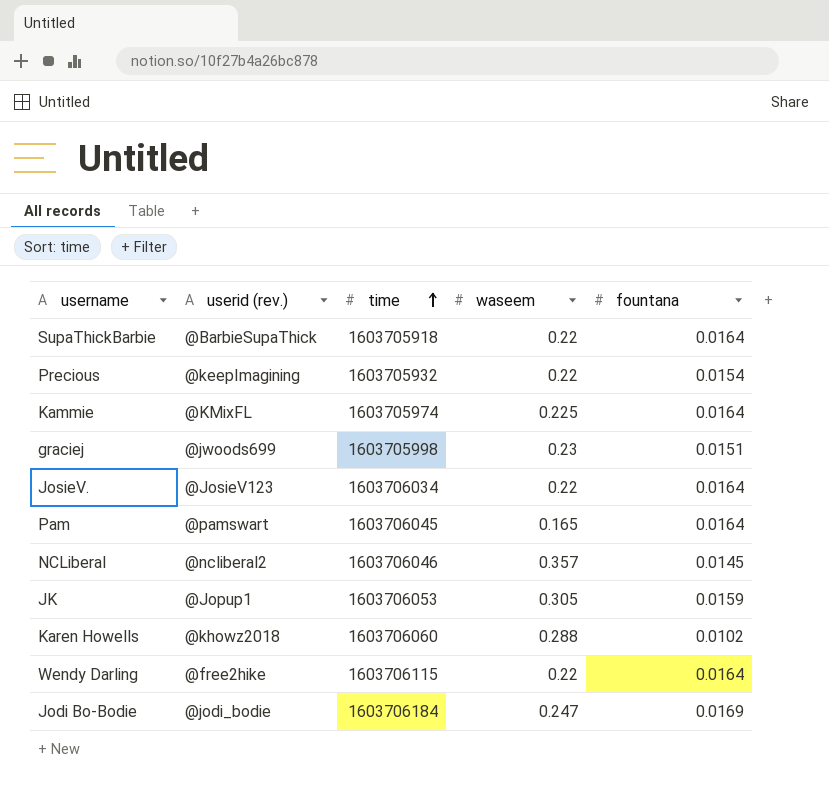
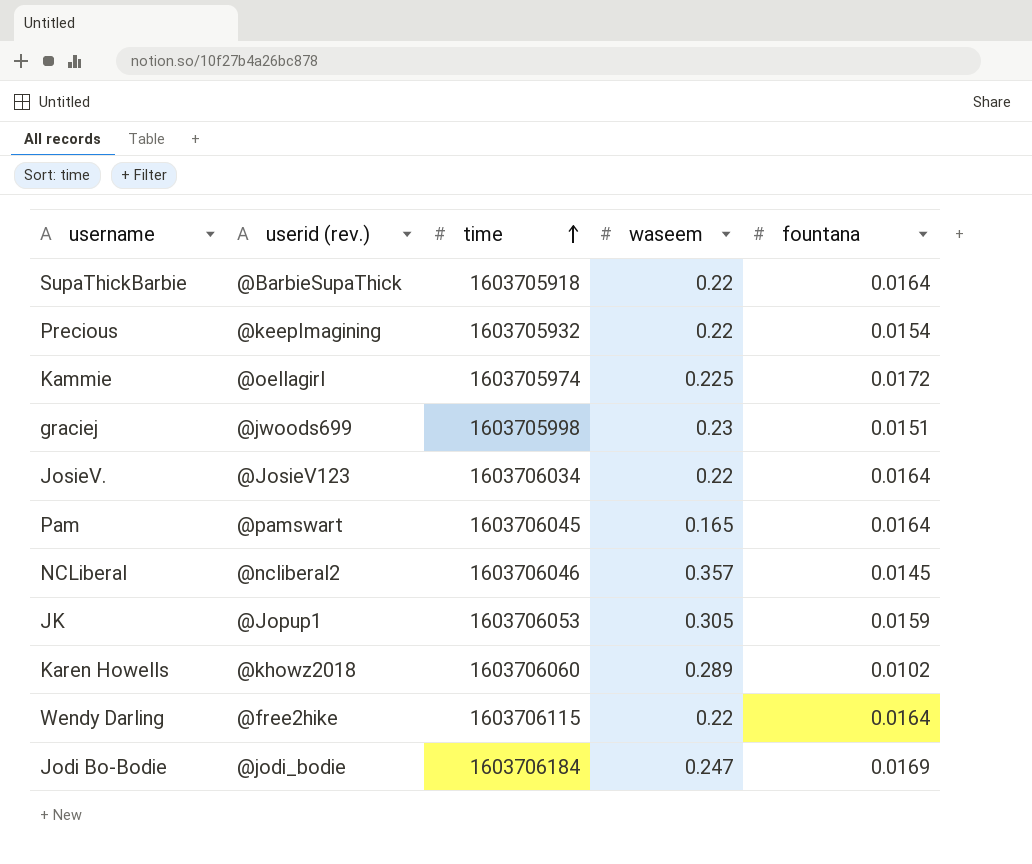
Kammie | userid (rev.): @KMixFL -> @oellagirl
Kammie | fountana: 0.0164 -> 0.0172
Karen Howells | waseem: 0.288 -> 0.289

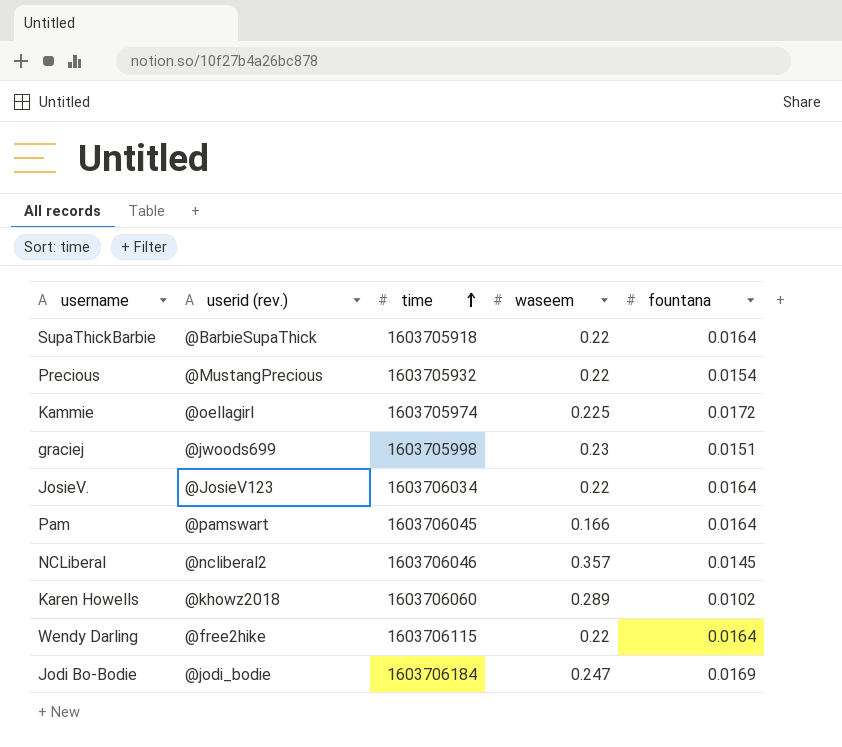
row JK: @Jopup1 | 1603706053 | 0.305 | 0.0159 -> none
Precious | userid (rev.): @keepImagining -> @MustangPrecious
Pam | waseem: 0.165 -> 0.166

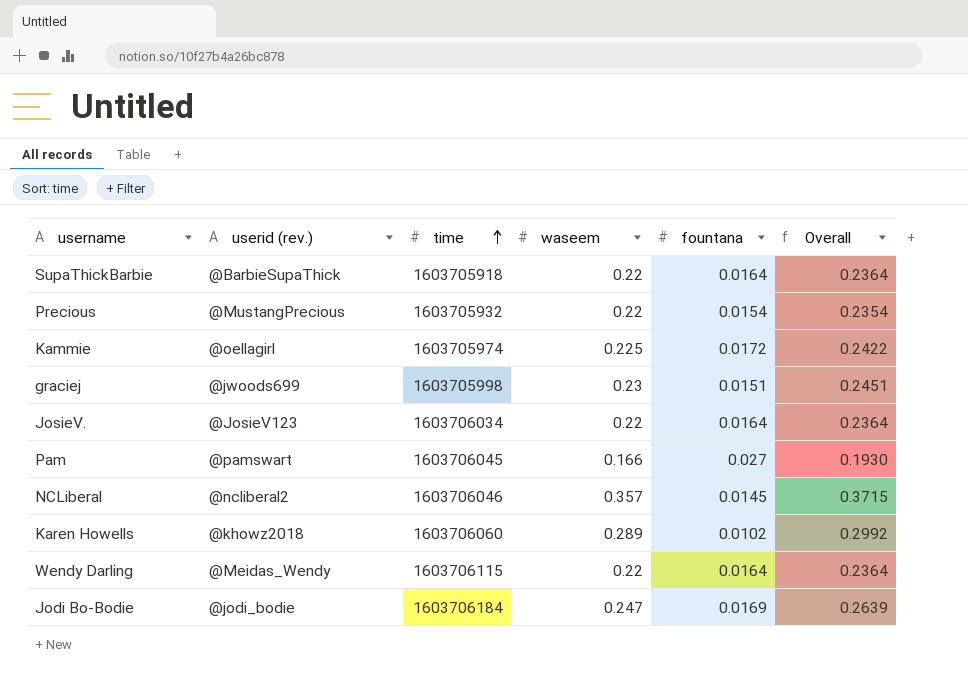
column Overall | formula: none -> [waseem] + [fountana]
Pam | fountana: 0.0164 -> 0.027
Wendy Darling | userid (rev.): @free2hike -> @Meidas_Wendy

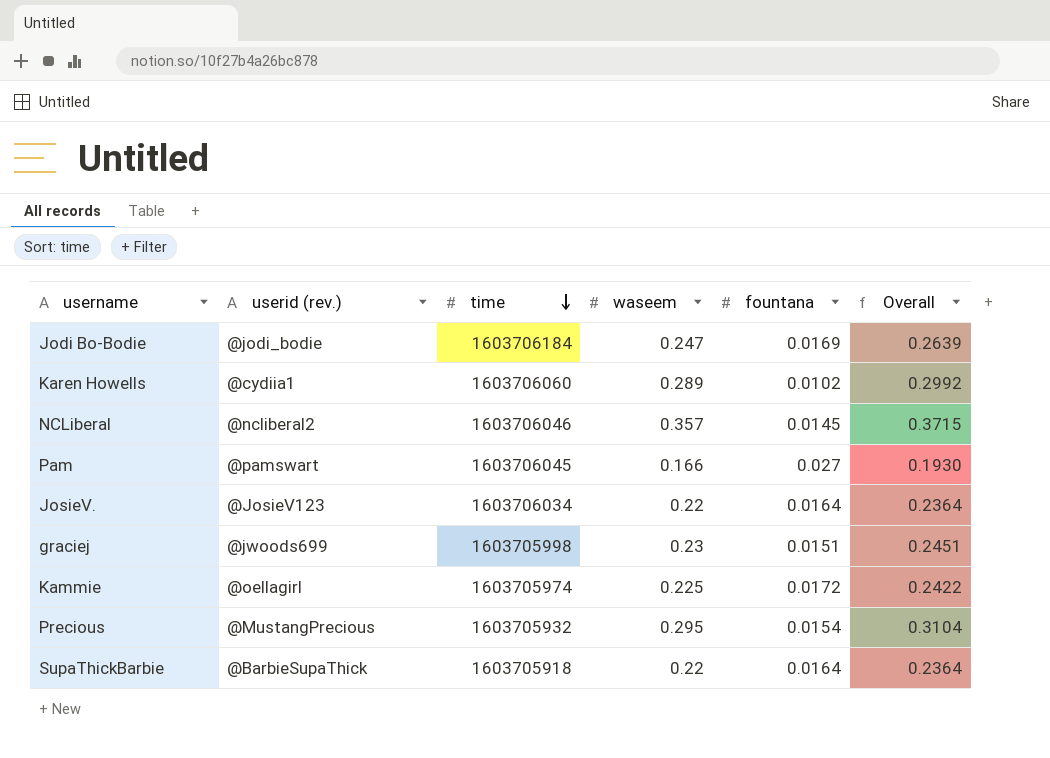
row order: time ascending -> time descending
row Wendy Darling: @Meidas_Wendy | 1603706115 | 0.22 | 0.0164 | 0.2364 -> none
Karen Howells | userid (rev.): @khowz2018 -> @cydiia1
Precious | waseem: 0.22 -> 0.295
Precious | Overall: 0.2354 -> 0.3104

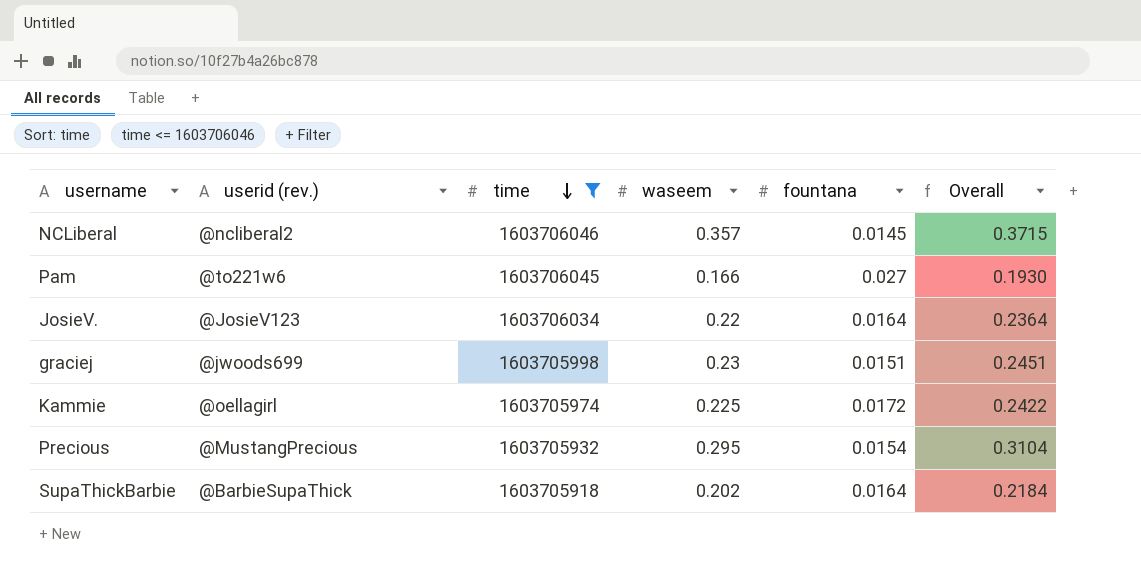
filter: none -> time <= 1603706046
Pam | userid (rev.): @pamswart -> @to221w6
SupaThickBarbie | waseem: 0.22 -> 0.202
SupaThickBarbie | Overall: 0.2364 -> 0.2184

